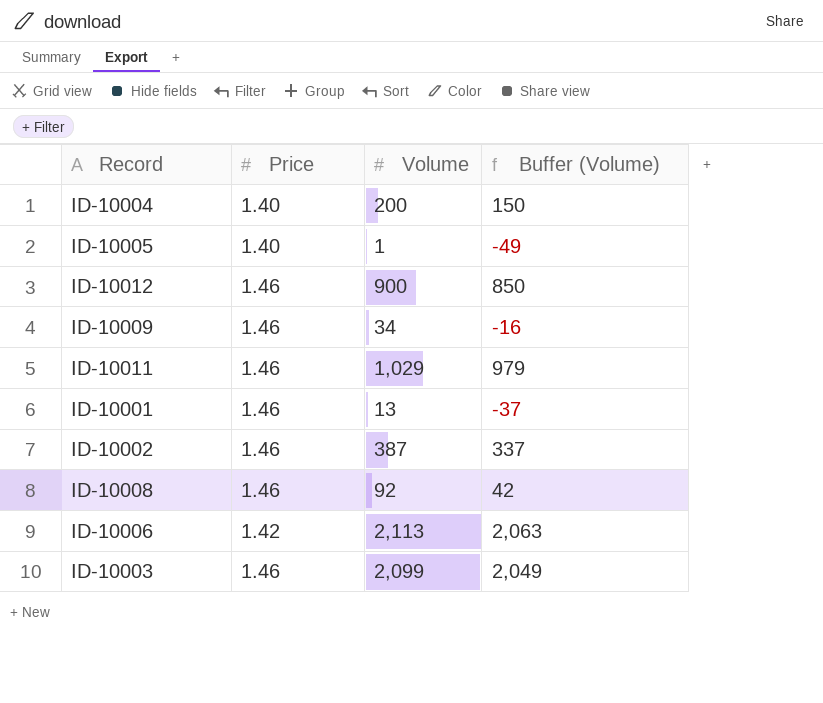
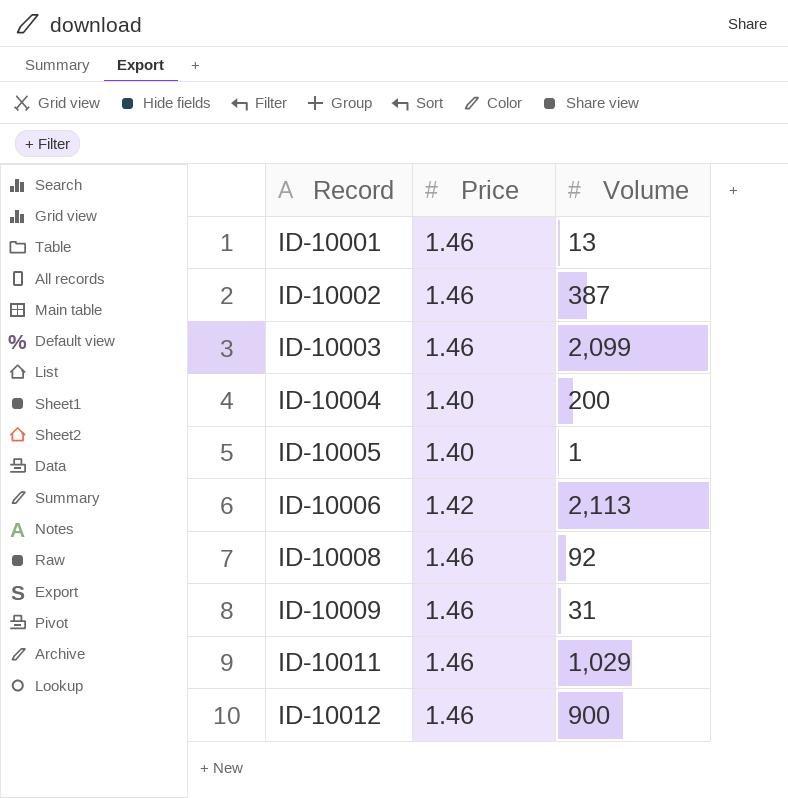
row order: none -> Record ascending
column Buffer (Volume) | formula: [Volume] - 50 -> none
ID-10009 | Volume: 34 -> 31

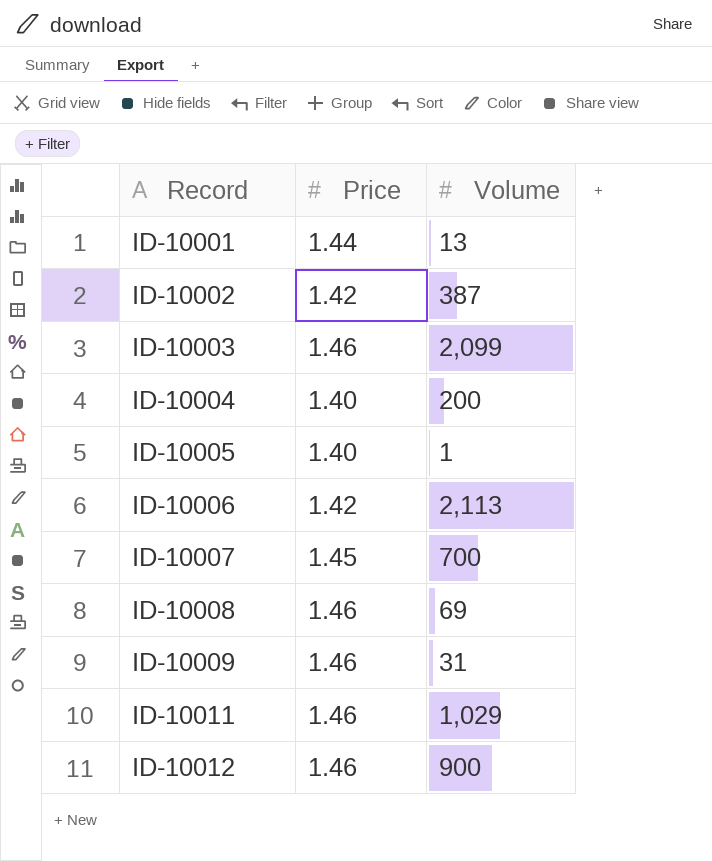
ID-10001 | Price: 1.46 -> 1.44
ID-10002 | Price: 1.46 -> 1.42
row ID-10007: none -> 1.45 | 700
ID-10008 | Volume: 92 -> 69

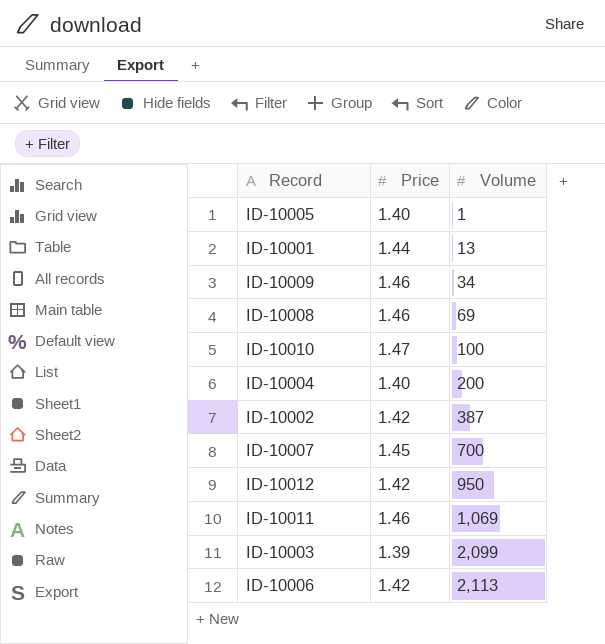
row order: Record ascending -> Volume ascending
ID-10009 | Volume: 31 -> 34
row ID-10010: none -> 1.47 | 100
ID-10012 | Price: 1.46 -> 1.42
ID-10012 | Volume: 900 -> 950
ID-10011 | Volume: 1,029 -> 1,069
ID-10003 | Price: 1.46 -> 1.39

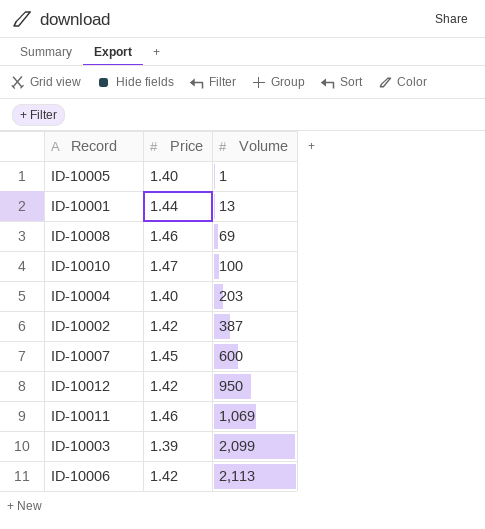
row ID-10009: 1.46 | 34 -> none
ID-10004 | Volume: 200 -> 203
ID-10007 | Volume: 700 -> 600

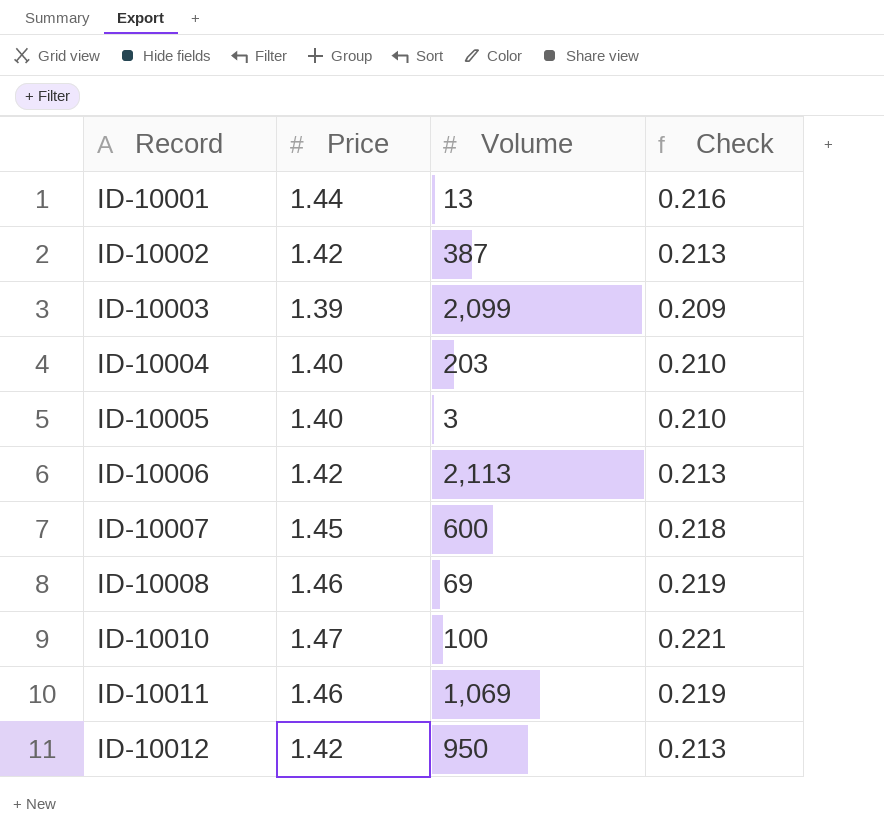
row order: Volume ascending -> Record ascending
column Check | formula: none -> [Price] * 0.15
ID-10005 | Volume: 1 -> 3

